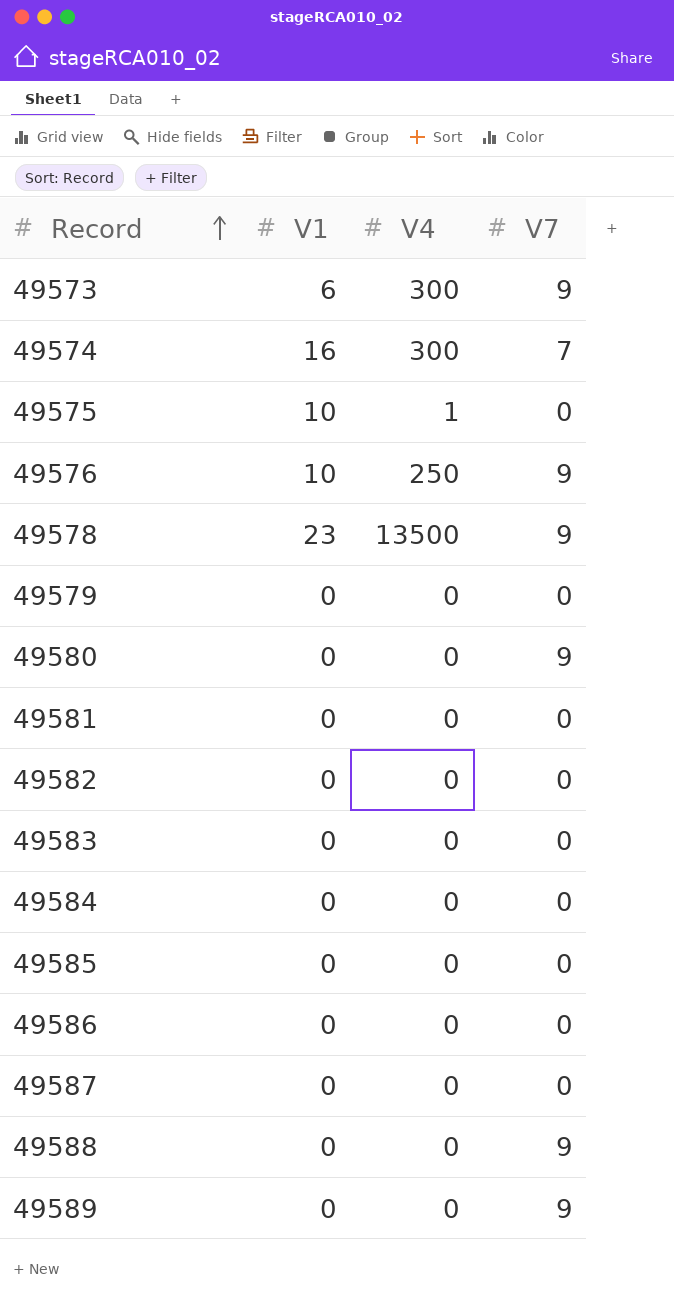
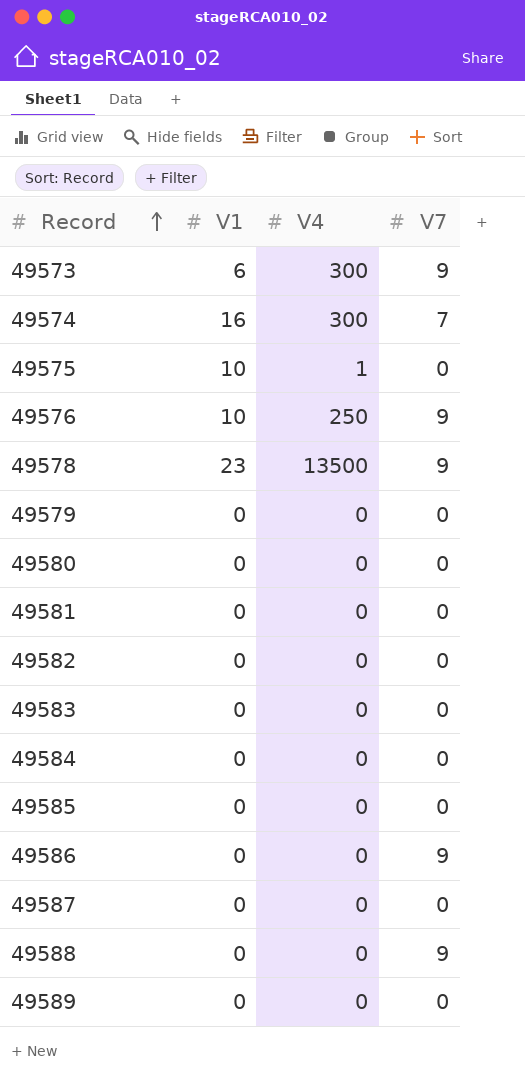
49580 | V7: 9 -> 0
49586 | V7: 0 -> 9
49589 | V7: 9 -> 0

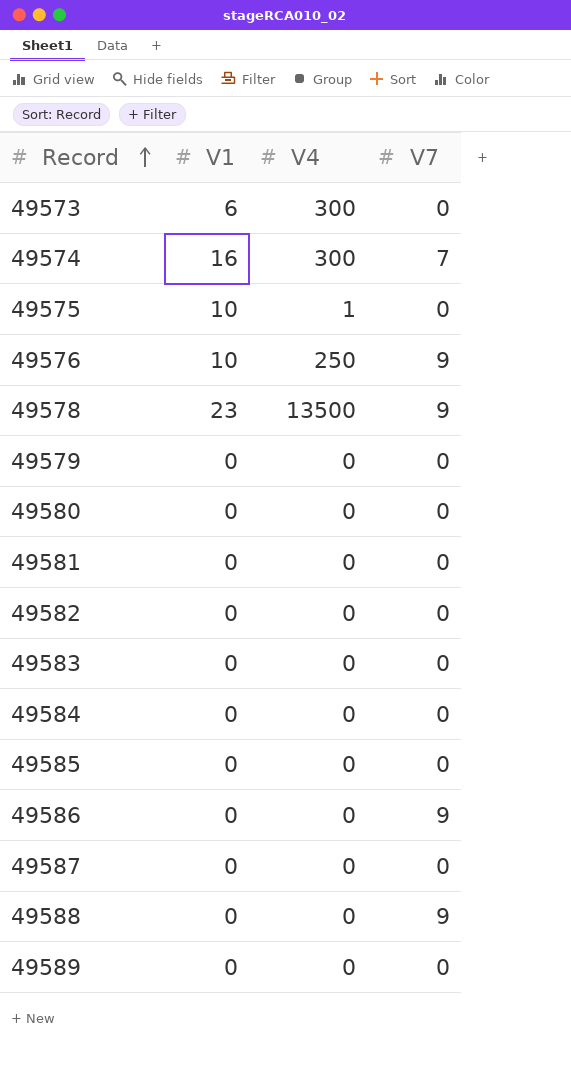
49573 | V7: 9 -> 0

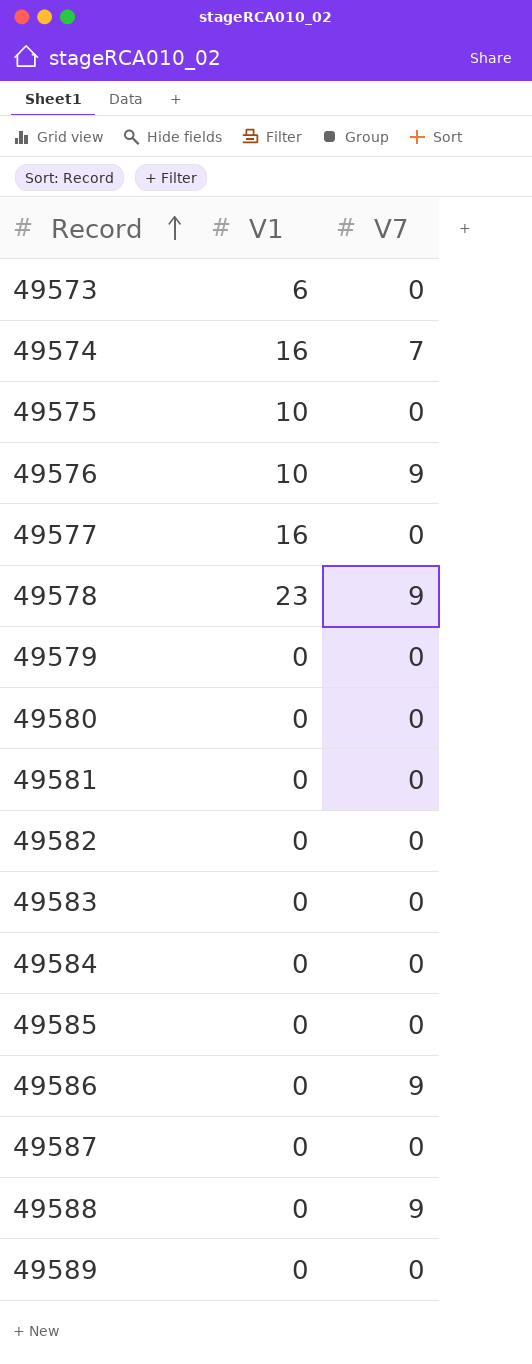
column V4 | position: 3 -> none
row 49577: none -> 16 | 0

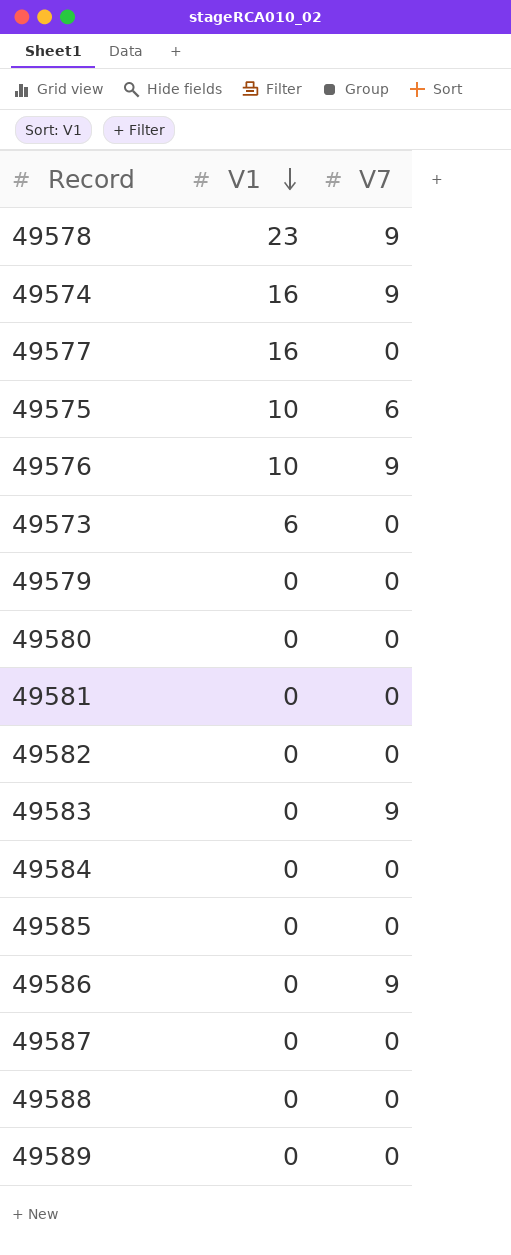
row order: Record ascending -> V1 descending
49574 | V7: 7 -> 9
49575 | V7: 0 -> 6
49583 | V7: 0 -> 9
49588 | V7: 9 -> 0

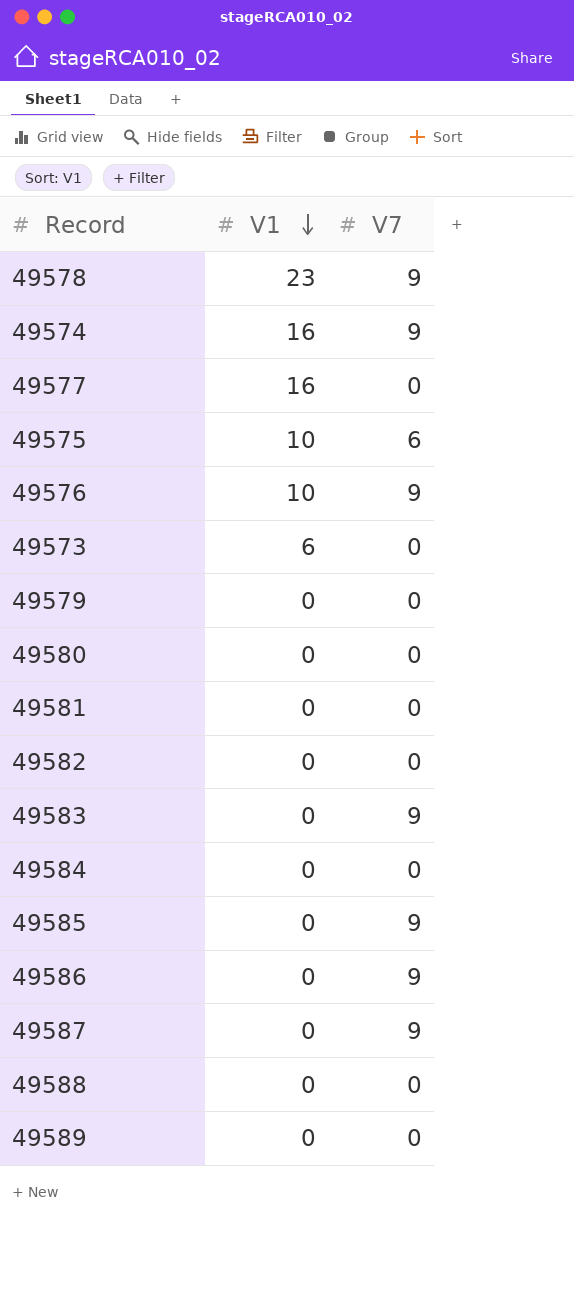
49585 | V7: 0 -> 9
49587 | V7: 0 -> 9

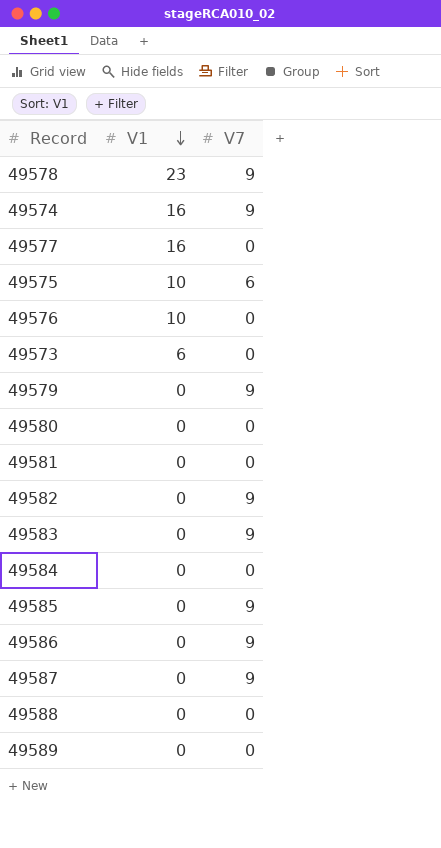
49576 | V7: 9 -> 0
49579 | V7: 0 -> 9
49582 | V7: 0 -> 9

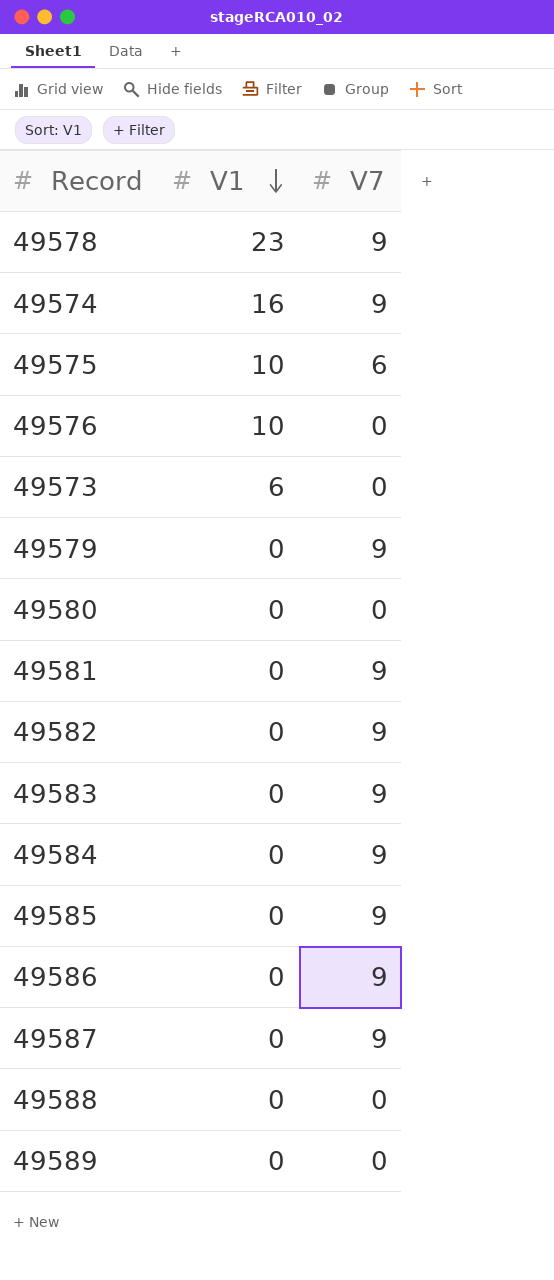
row 49577: 16 | 0 -> none
49581 | V7: 0 -> 9
49584 | V7: 0 -> 9

